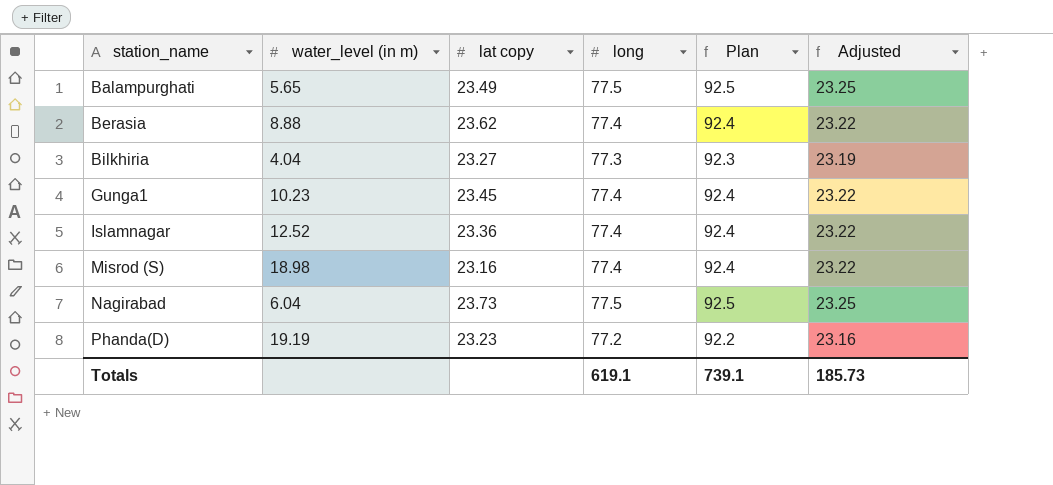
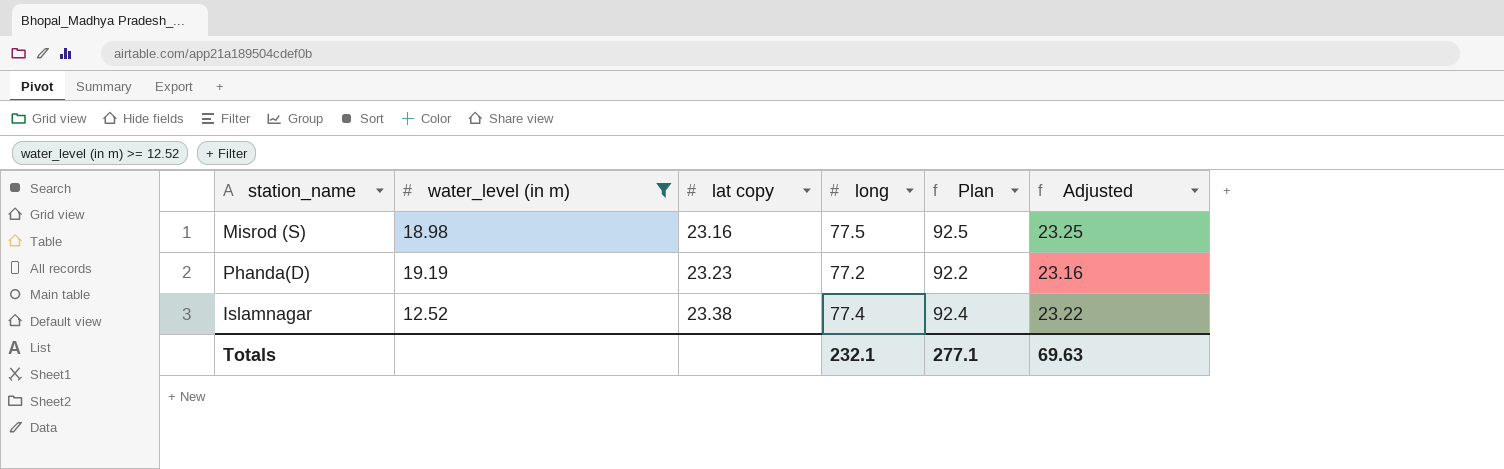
filter: none -> water_level (in m) >= 12.52
row order: station_name ascending -> lat copy ascending
Misrod (S) | long: 77.4 -> 77.5
Misrod (S) | Plan: 92.4 -> 92.5
Misrod (S) | Adjusted: 23.22 -> 23.25
Islamnagar | lat copy: 23.36 -> 23.38
Totals | long: 619.1 -> 232.1
Totals | Plan: 739.1 -> 277.1
Totals | Adjusted: 185.73 -> 69.63

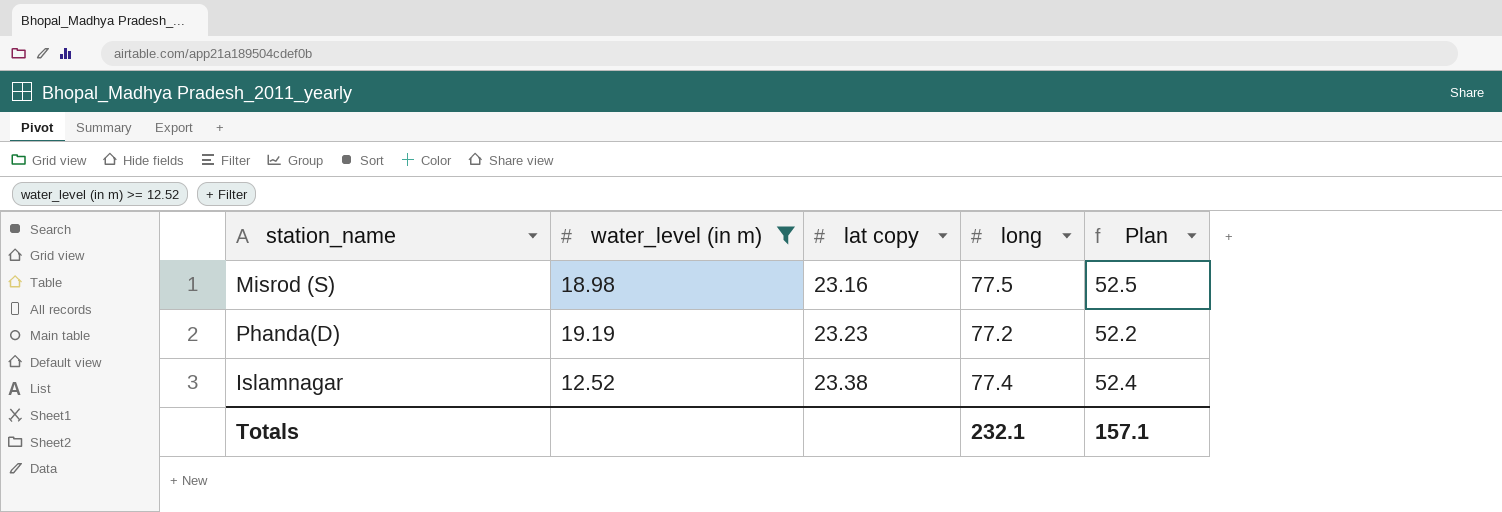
column Adjusted | formula: [long] * 0.3 -> none
column Plan | formula: [long] + 15 -> [long] - 25
Totals | Plan: 277.1 -> 157.1

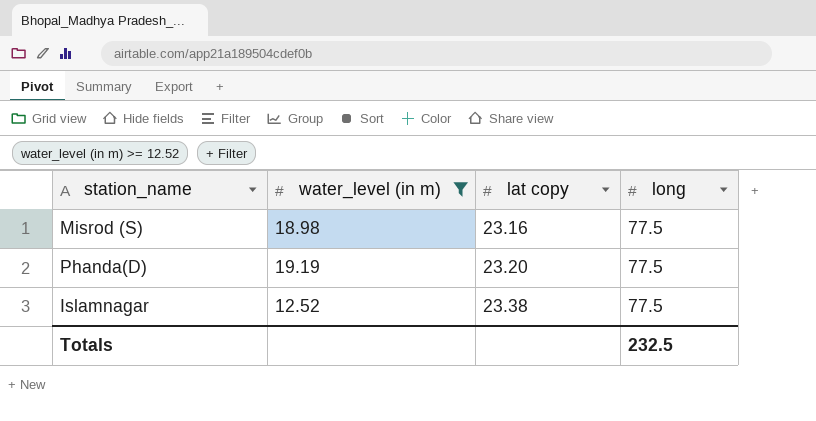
column Plan | formula: [long] - 25 -> none
Phanda(D) | lat copy: 23.23 -> 23.20
Phanda(D) | long: 77.2 -> 77.5
Islamnagar | long: 77.4 -> 77.5
Totals | long: 232.1 -> 232.5

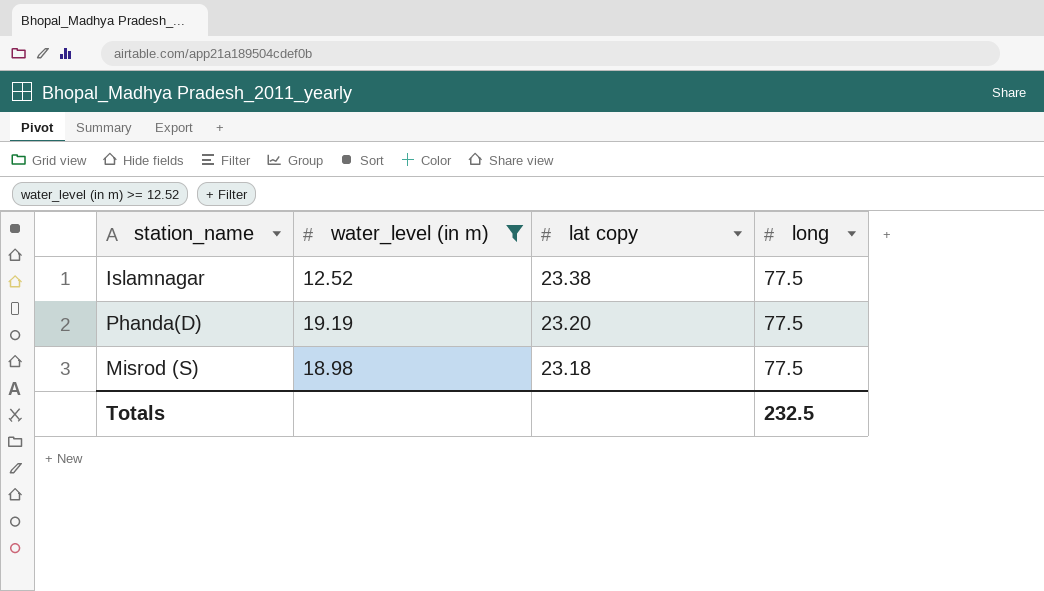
row order: lat copy ascending -> lat copy descending
Misrod (S) | lat copy: 23.16 -> 23.18

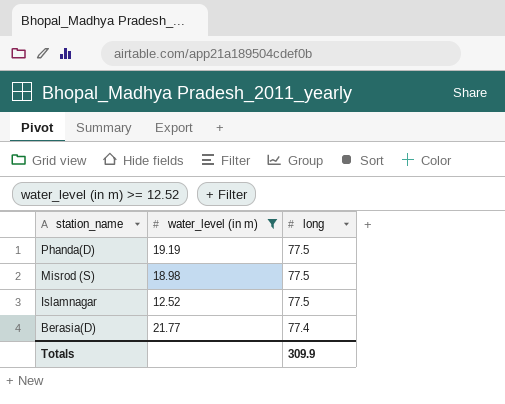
row order: lat copy descending -> station_name descending
column lat copy | position: 3 -> none
row Berasia(D): none -> 21.77 | 77.4
Totals | long: 232.5 -> 309.9

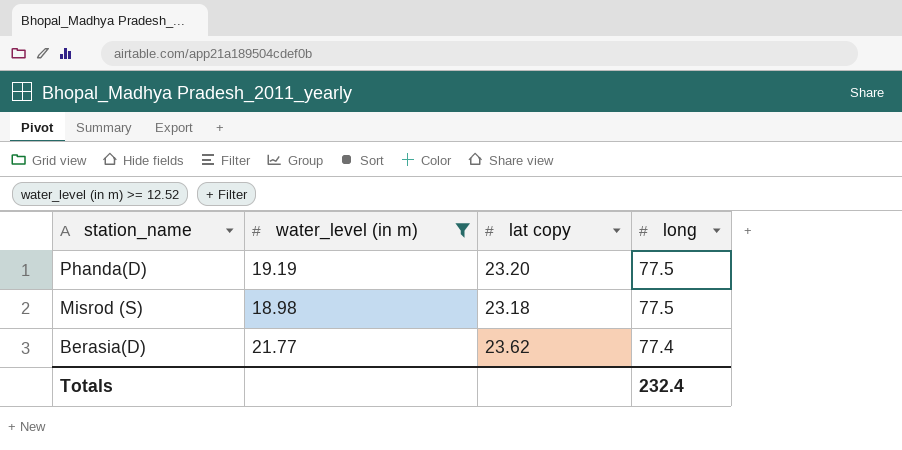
column lat copy | position: none -> 3
row Islamnagar: 12.52 | 77.5 -> none
Totals | long: 309.9 -> 232.4

